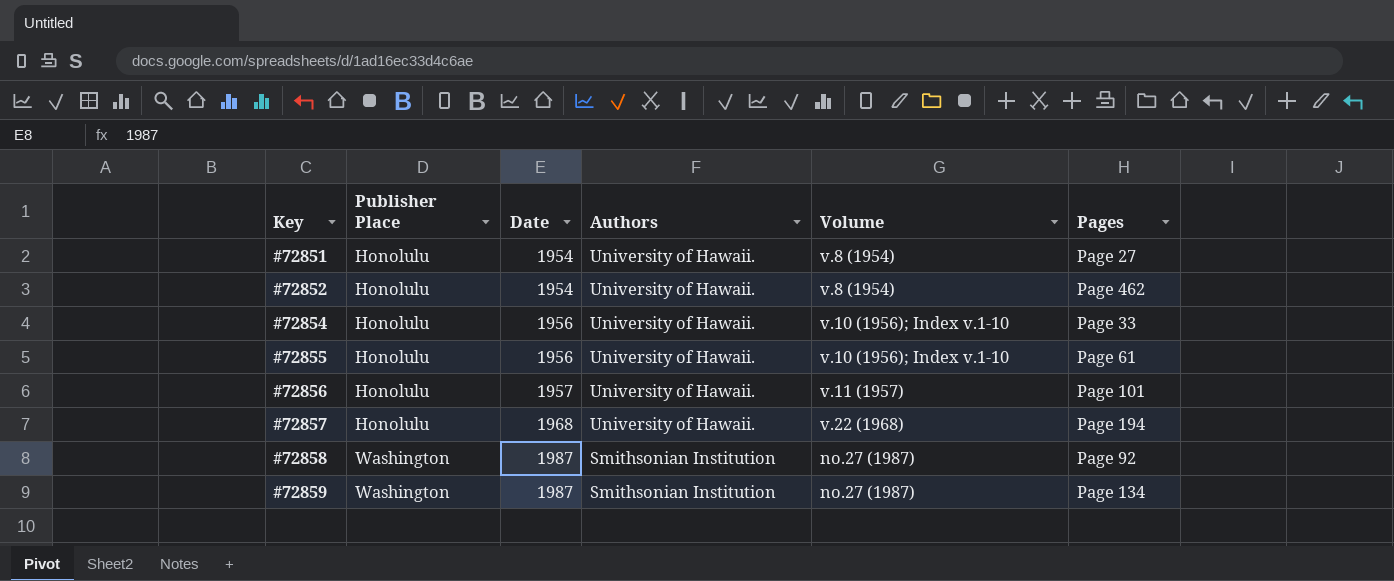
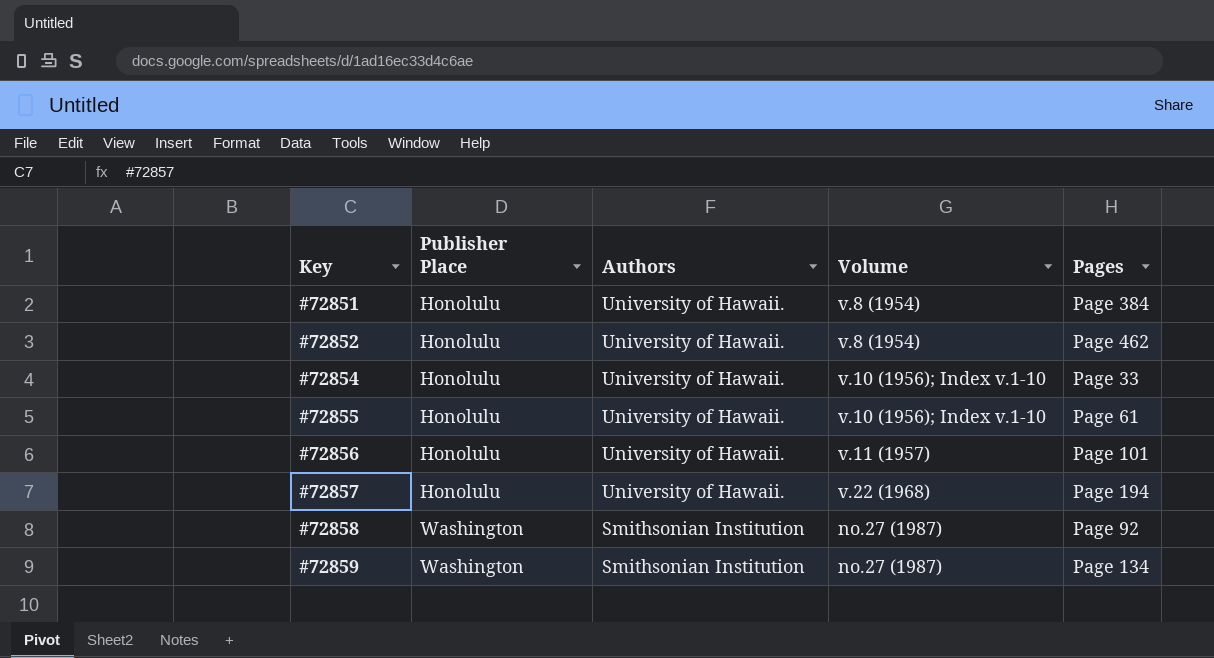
column Date | position: 3 -> none
#72851 | Pages: Page 27 -> Page 384

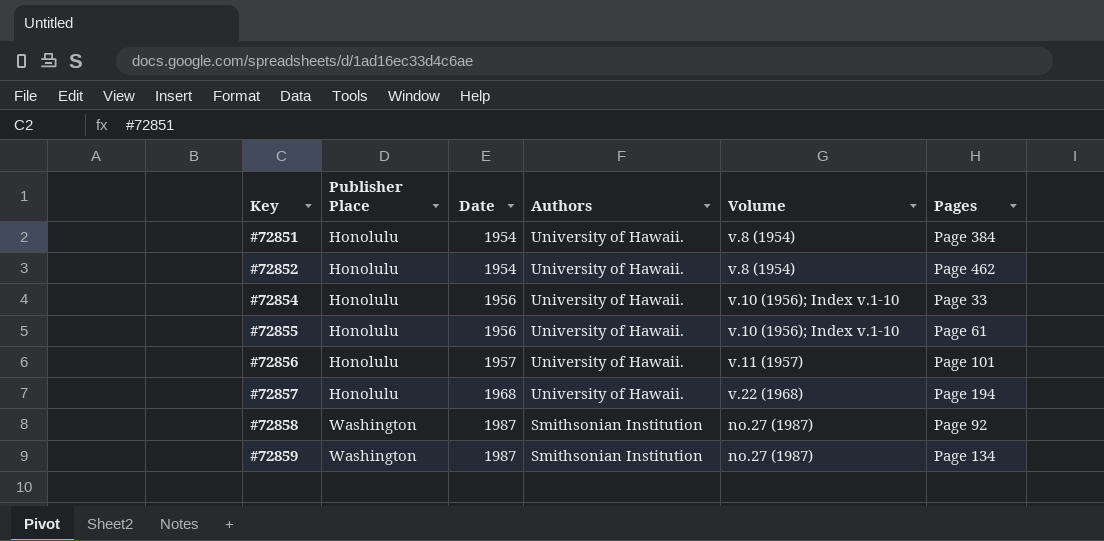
column Date | position: none -> 3

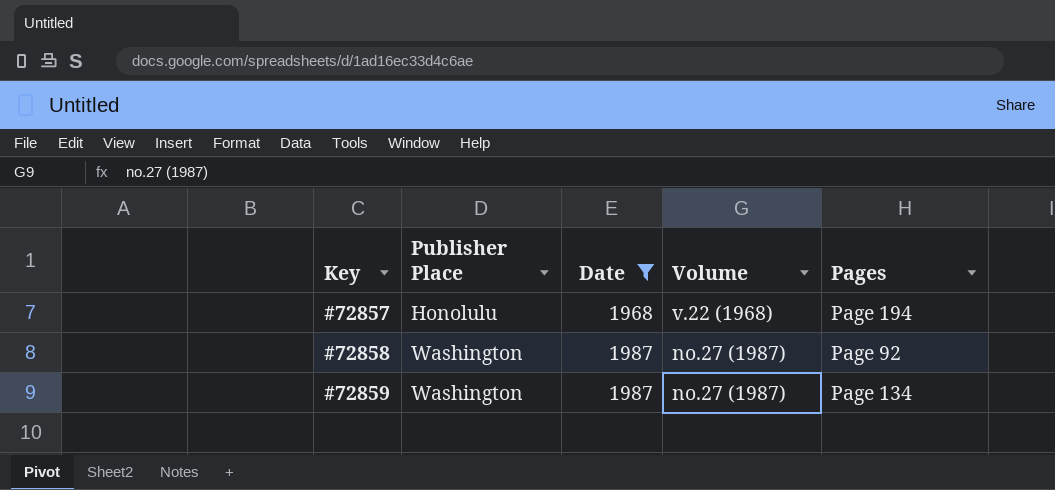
filter: none -> Date >= 1968
column Authors | position: 4 -> none

